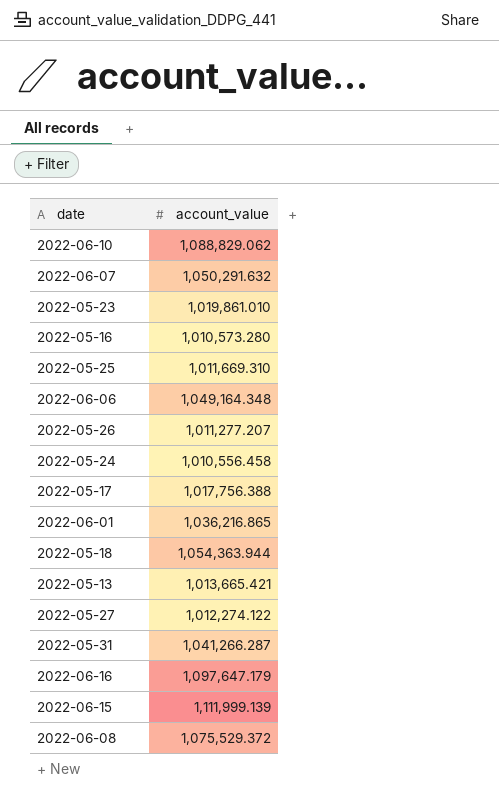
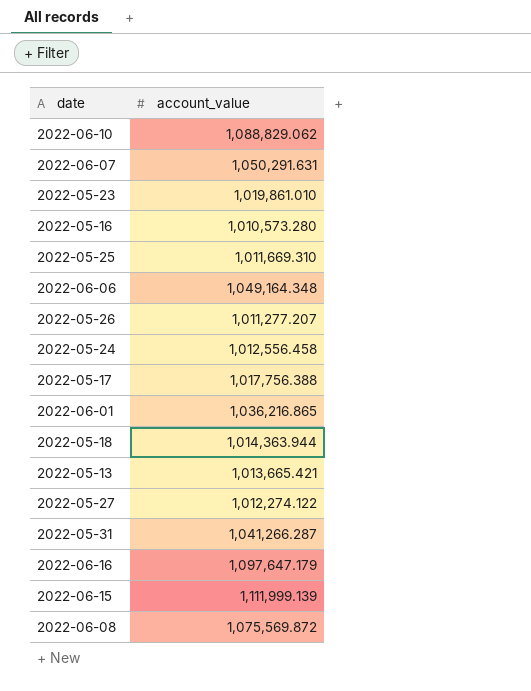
2022-06-07 | account_value: 1,050,291.632 -> 1,050,291.631
2022-05-24 | account_value: 1,010,556.458 -> 1,012,556.458
2022-05-18 | account_value: 1,054,363.944 -> 1,014,363.944
2022-06-08 | account_value: 1,075,529.372 -> 1,075,569.872

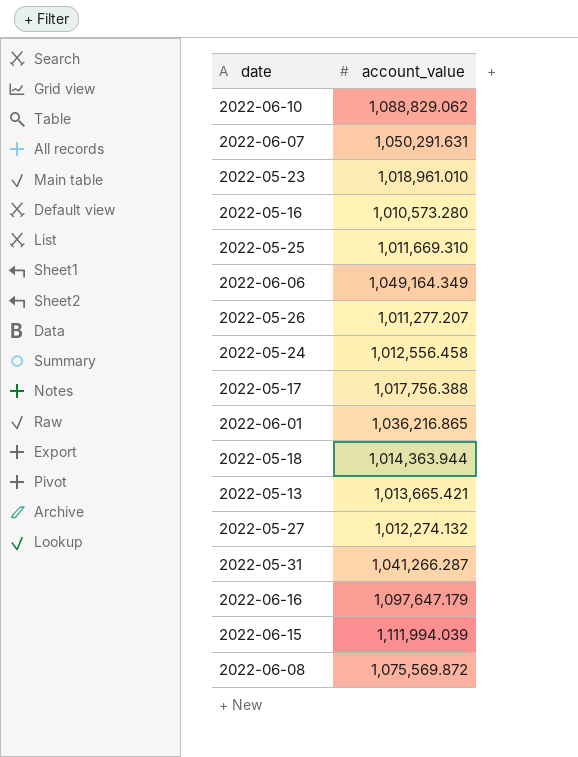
2022-05-23 | account_value: 1,019,861.010 -> 1,018,961.010
2022-06-06 | account_value: 1,049,164.348 -> 1,049,164.349
2022-05-27 | account_value: 1,012,274.122 -> 1,012,274.132
2022-06-15 | account_value: 1,111,999.139 -> 1,111,994.039

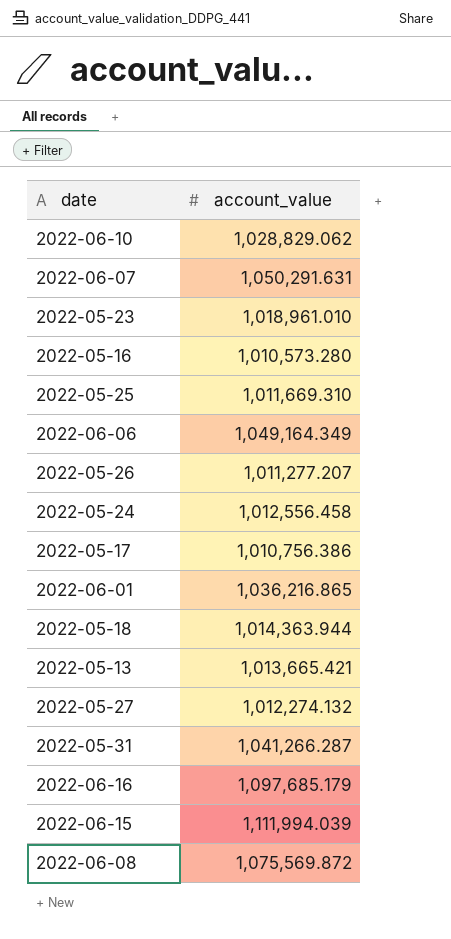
2022-06-10 | account_value: 1,088,829.062 -> 1,028,829.062
2022-05-17 | account_value: 1,017,756.388 -> 1,010,756.386
2022-06-16 | account_value: 1,097,647.179 -> 1,097,685.179

